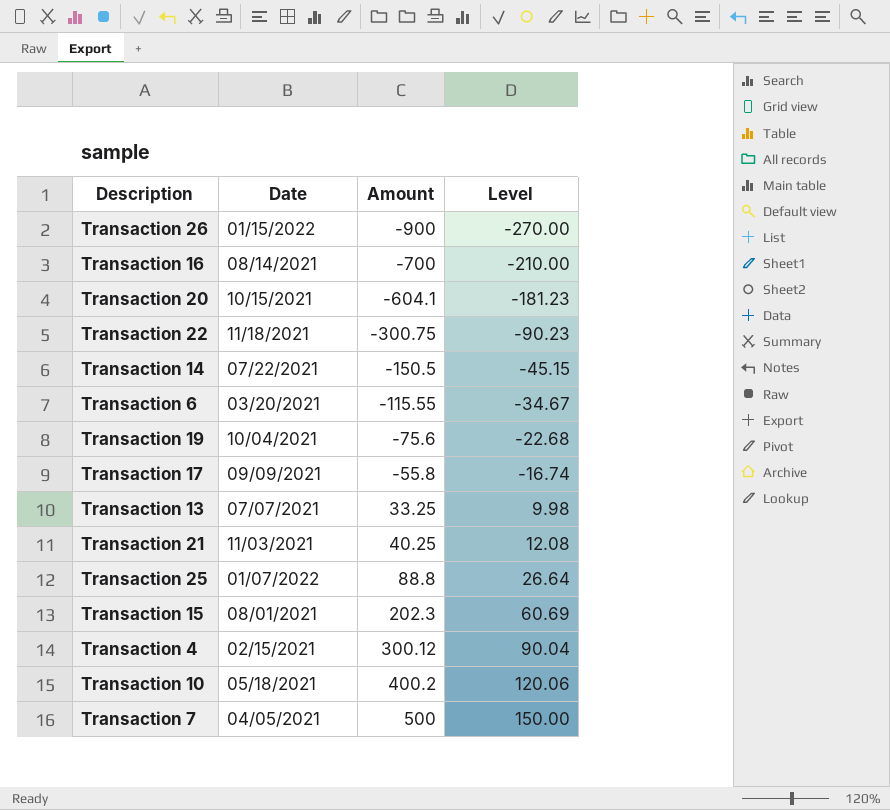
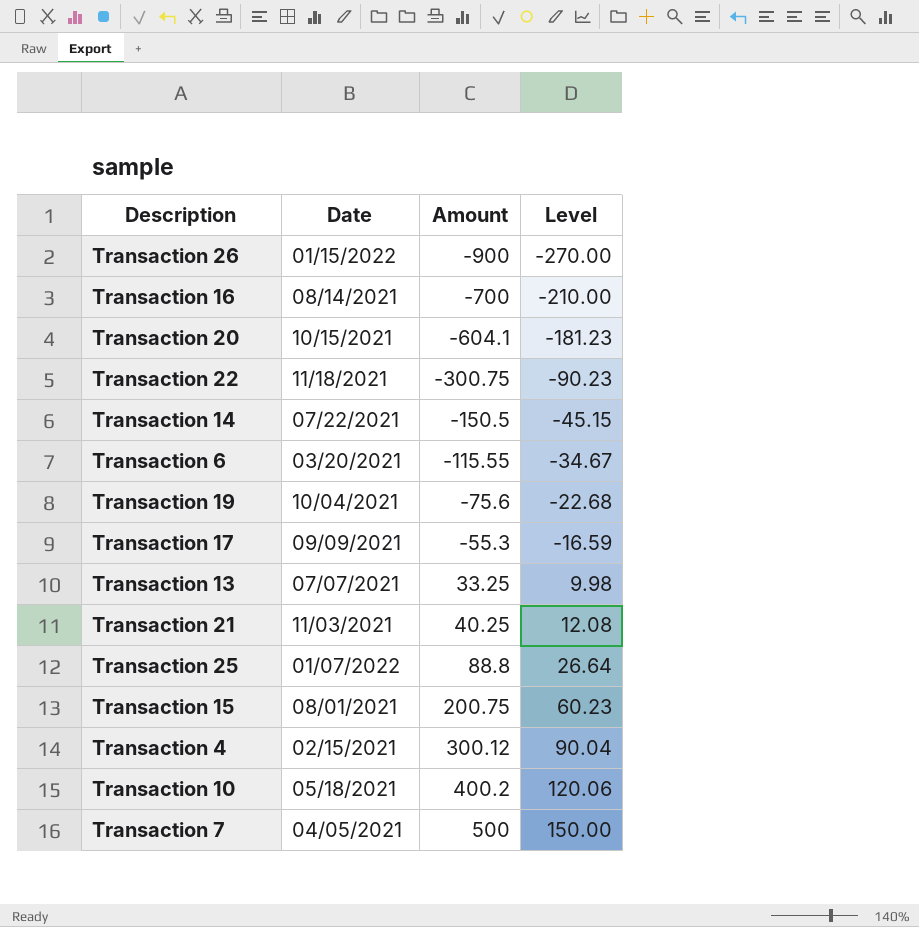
Transaction 17 | Amount: -55.8 -> -55.3
Transaction 17 | Level: -16.74 -> -16.59
Transaction 15 | Amount: 202.3 -> 200.75
Transaction 15 | Level: 60.69 -> 60.23

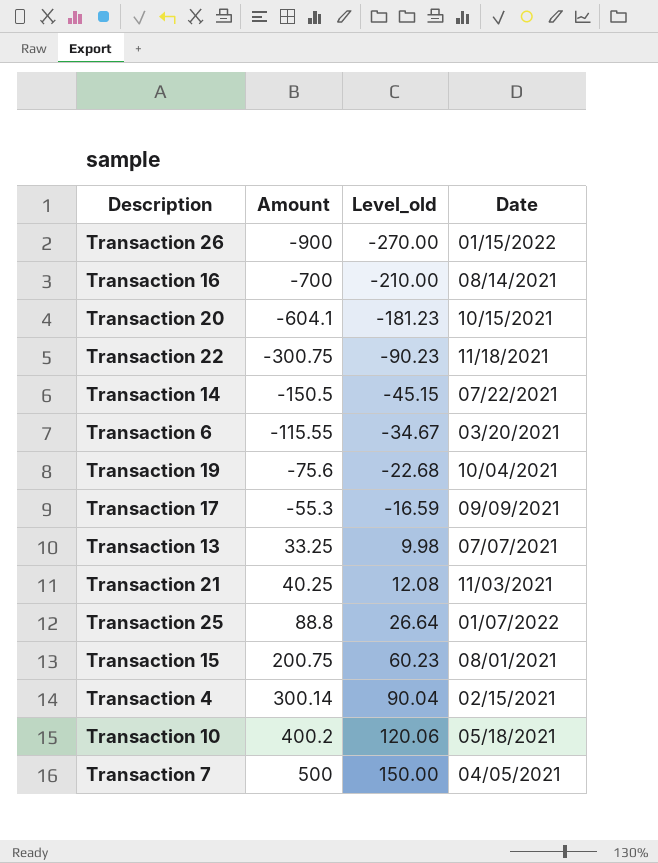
column name: Level -> Level_old
column Date | position: 2 -> 4
Transaction 4 | Amount: 300.12 -> 300.14

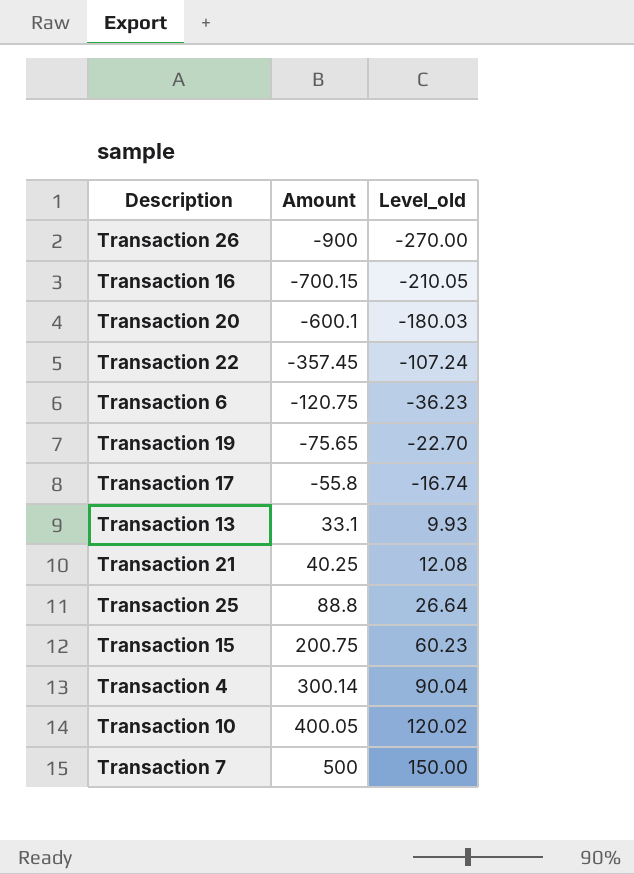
column Date | position: 4 -> none
row Transaction 14: -150.5 | -45.15 | 07/22/2021 -> none
Transaction 16 | Amount: -700 -> -700.15
Transaction 16 | Level_old: -210.00 -> -210.05
Transaction 20 | Amount: -604.1 -> -600.1
Transaction 20 | Level_old: -181.23 -> -180.03
Transaction 22 | Amount: -300.75 -> -357.45
Transaction 22 | Level_old: -90.23 -> -107.24
Transaction 6 | Amount: -115.55 -> -120.75
Transaction 6 | Level_old: -34.67 -> -36.23
Transaction 19 | Amount: -75.6 -> -75.65
Transaction 19 | Level_old: -22.68 -> -22.70
Transaction 17 | Amount: -55.3 -> -55.8
Transaction 17 | Level_old: -16.59 -> -16.74
Transaction 13 | Amount: 33.25 -> 33.1
Transaction 13 | Level_old: 9.98 -> 9.93
Transaction 10 | Amount: 400.2 -> 400.05
Transaction 10 | Level_old: 120.06 -> 120.02

